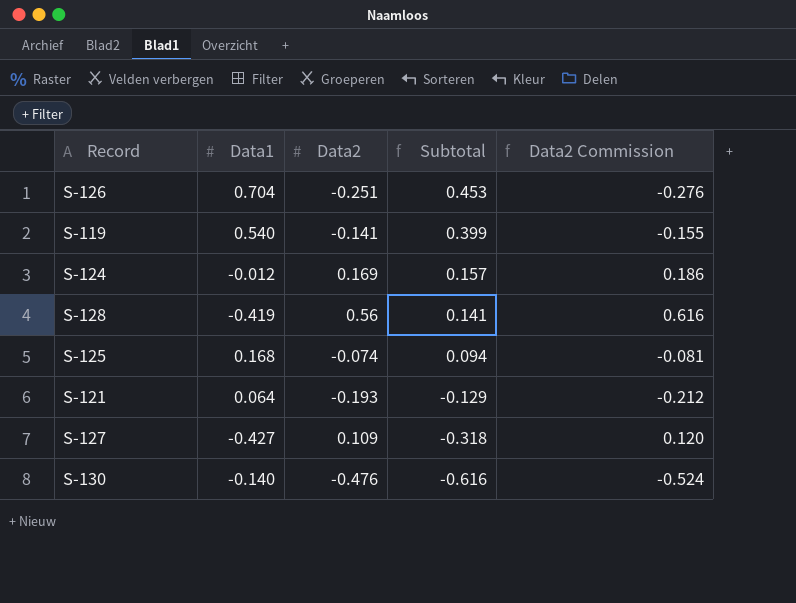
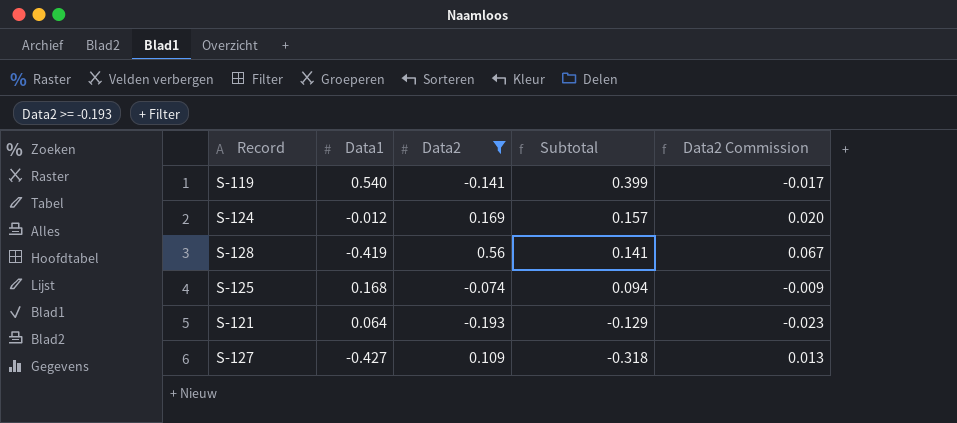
filter: none -> Data2 >= -0.193
column Data2 Commission | formula: [Data2] * 1.1 -> [Data2] * 0.12

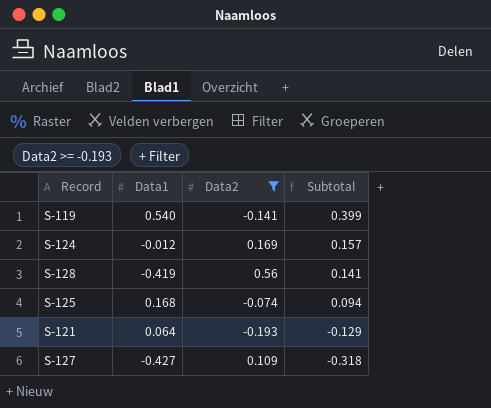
column Data2 Commission | formula: [Data2] * 0.12 -> none

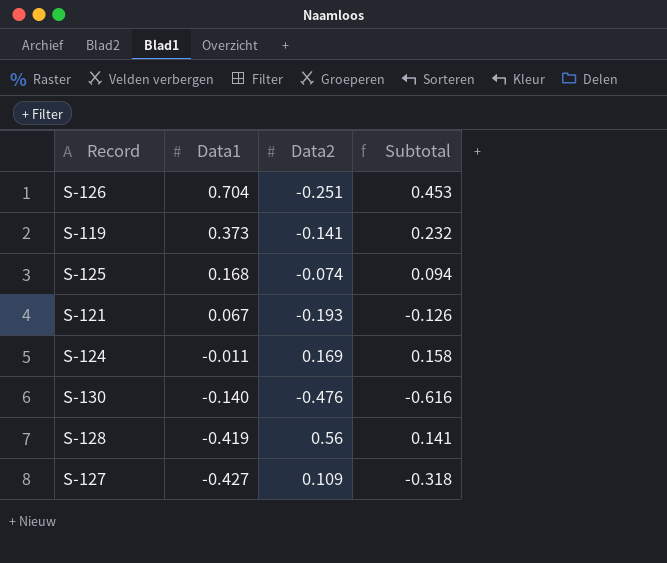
filter: Data2 >= -0.193 -> none
row order: Subtotal descending -> Data1 descending
S-119 | Data1: 0.540 -> 0.373
S-119 | Subtotal: 0.399 -> 0.232
S-121 | Data1: 0.064 -> 0.067
S-121 | Subtotal: -0.129 -> -0.126
S-124 | Data1: -0.012 -> -0.011
S-124 | Subtotal: 0.157 -> 0.158

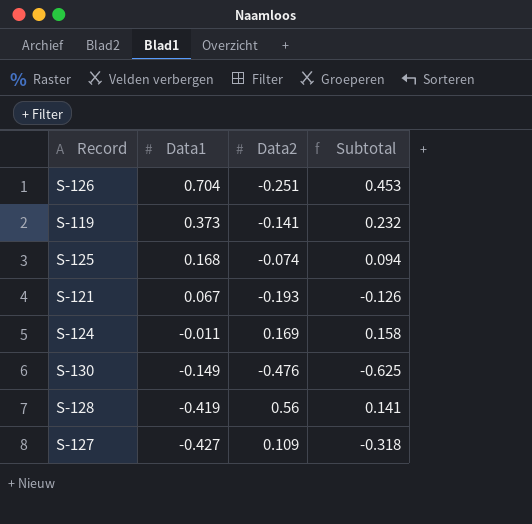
S-130 | Data1: -0.140 -> -0.149
S-130 | Subtotal: -0.616 -> -0.625

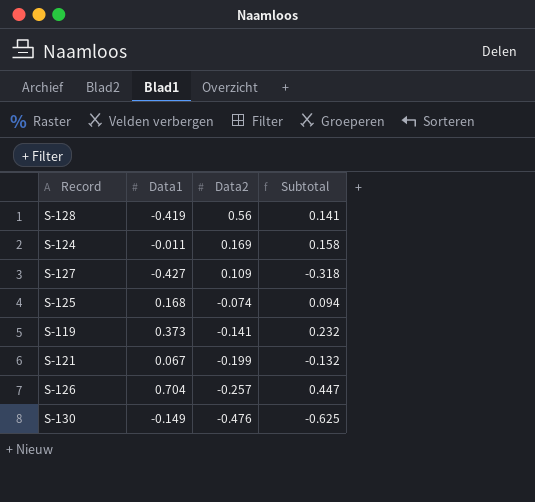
row order: Data1 descending -> Data2 descending
S-121 | Data2: -0.193 -> -0.199
S-121 | Subtotal: -0.126 -> -0.132
S-126 | Data2: -0.251 -> -0.257
S-126 | Subtotal: 0.453 -> 0.447

